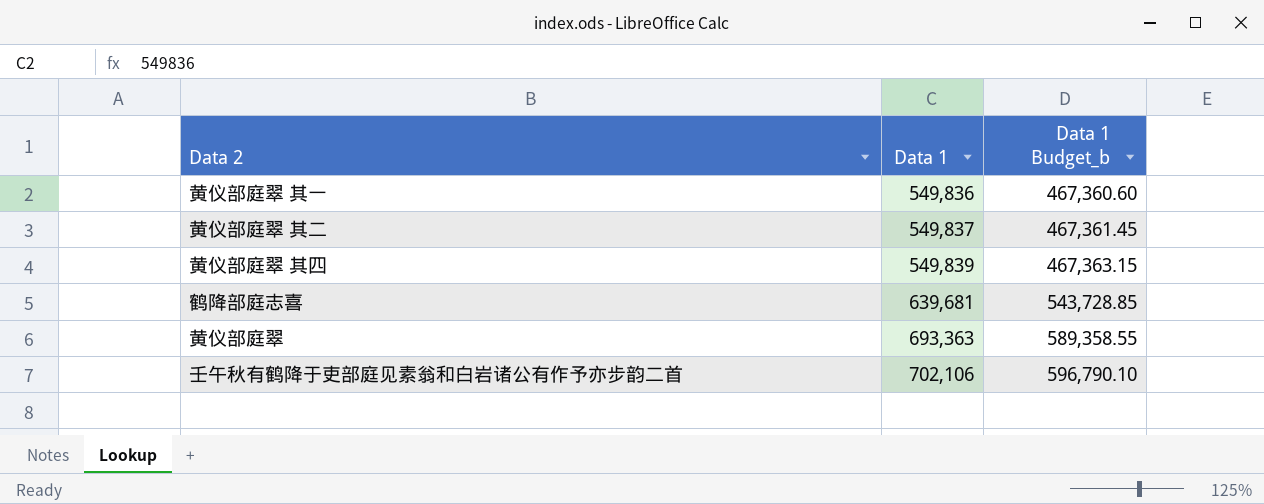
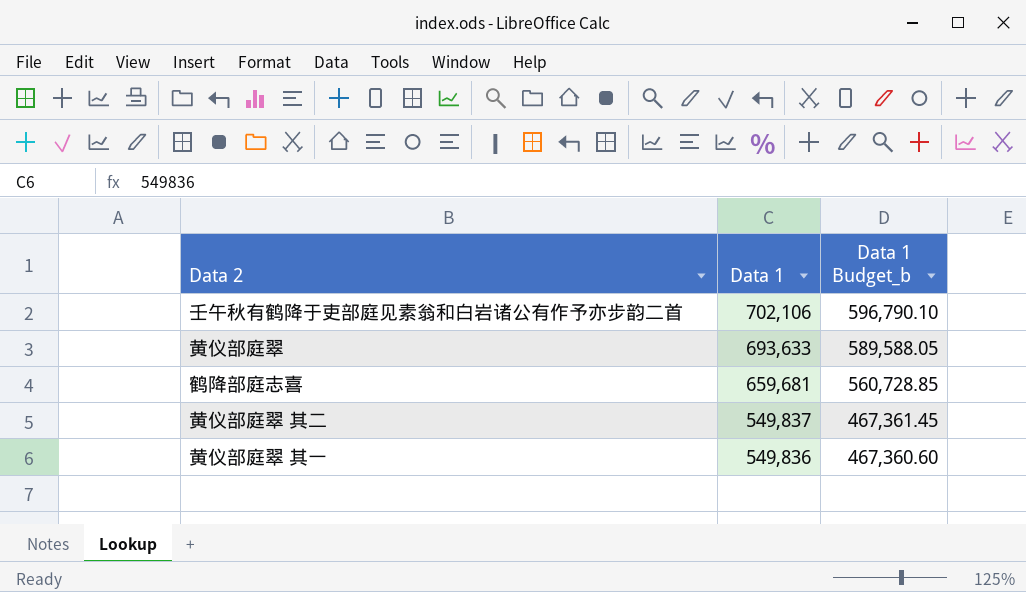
row order: Data 1 ascending -> Data 1 descending
row 黄仪部庭翠 其四: 549,839 | 467,363.15 -> none
黄仪部庭翠 | Data 1: 693,363 -> 693,633
黄仪部庭翠 | Data 1 Budget_b: 589,358.55 -> 589,588.05
鹤降部庭志喜 | Data 1: 639,681 -> 659,681
鹤降部庭志喜 | Data 1 Budget_b: 543,728.85 -> 560,728.85

